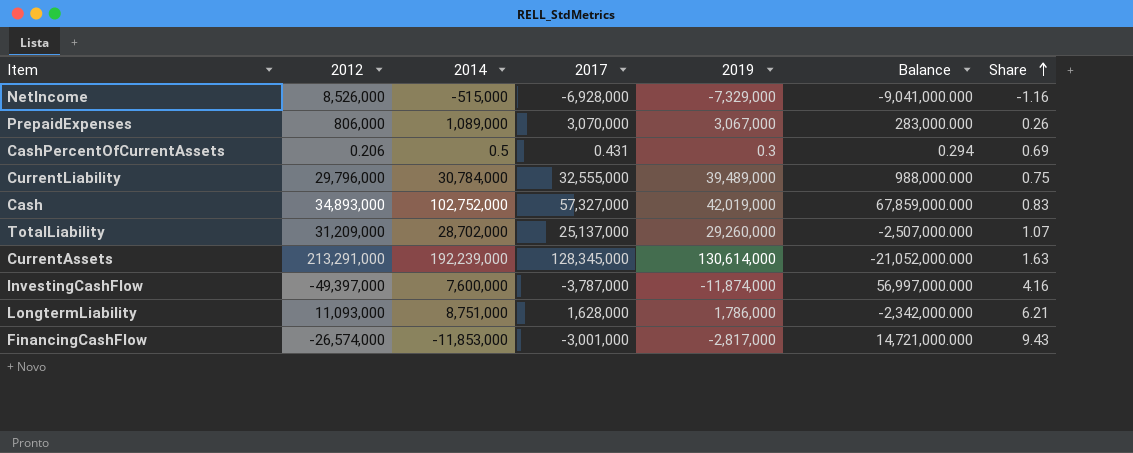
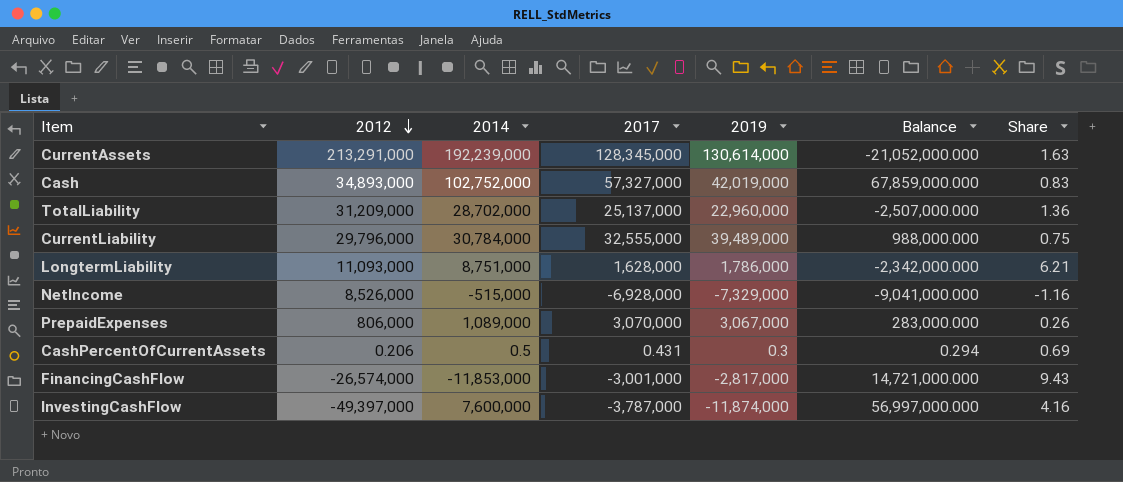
row order: Share ascending -> 2012 descending
TotalLiability | 2019: 29,260,000 -> 22,960,000
TotalLiability | Share: 1.07 -> 1.36

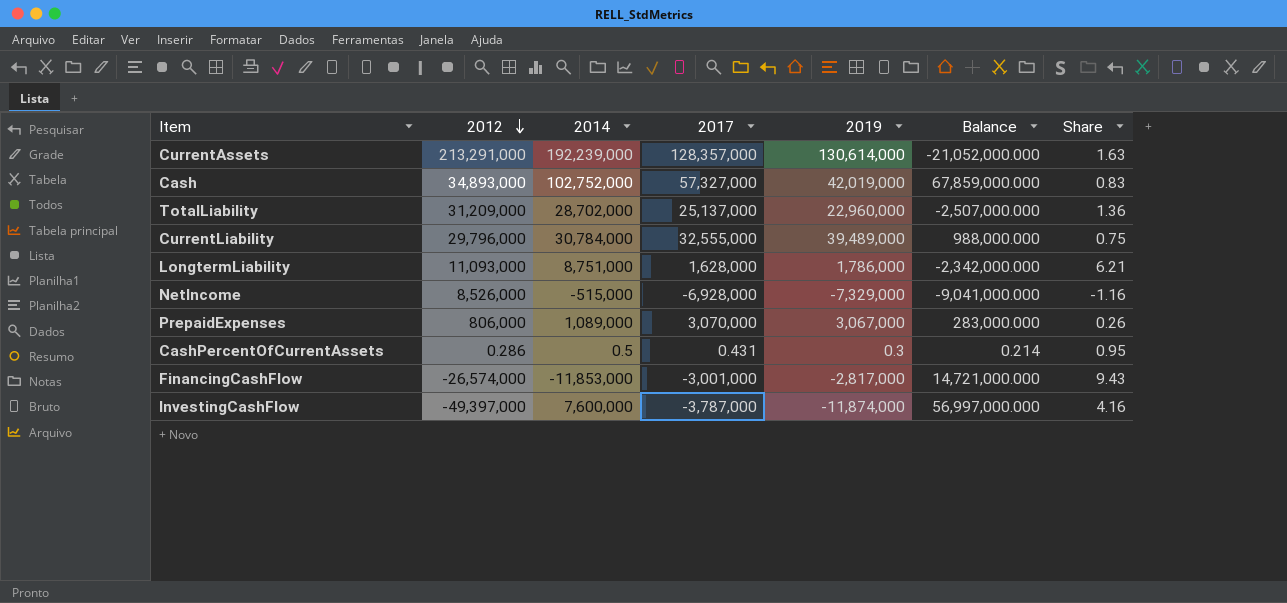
CurrentAssets | 2017: 128,345,000 -> 128,357,000
CashPercentOfCurrentAssets | 2012: 0.206 -> 0.286
CashPercentOfCurrentAssets | Balance: 0.294 -> 0.214
CashPercentOfCurrentAssets | Share: 0.69 -> 0.95

